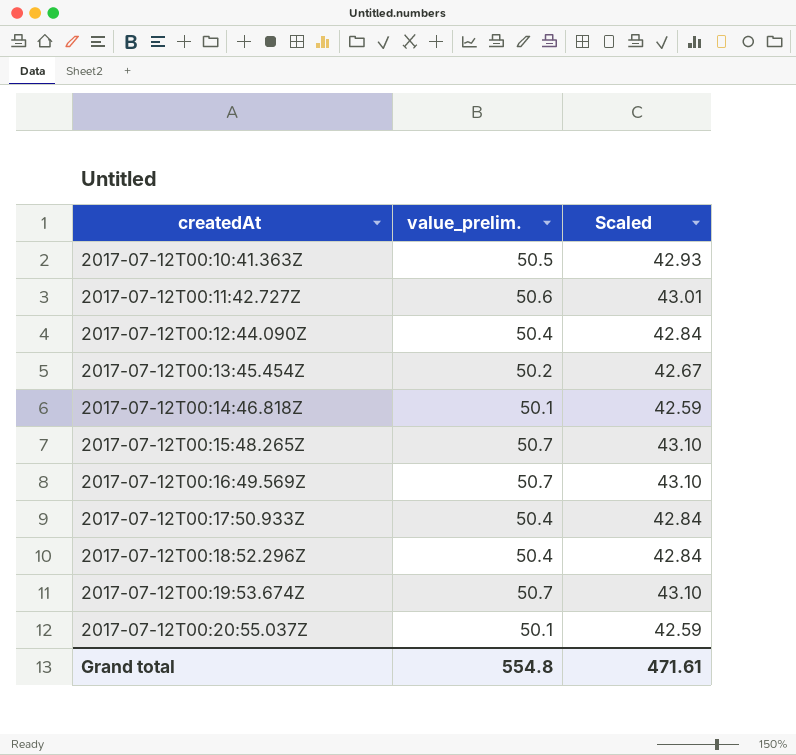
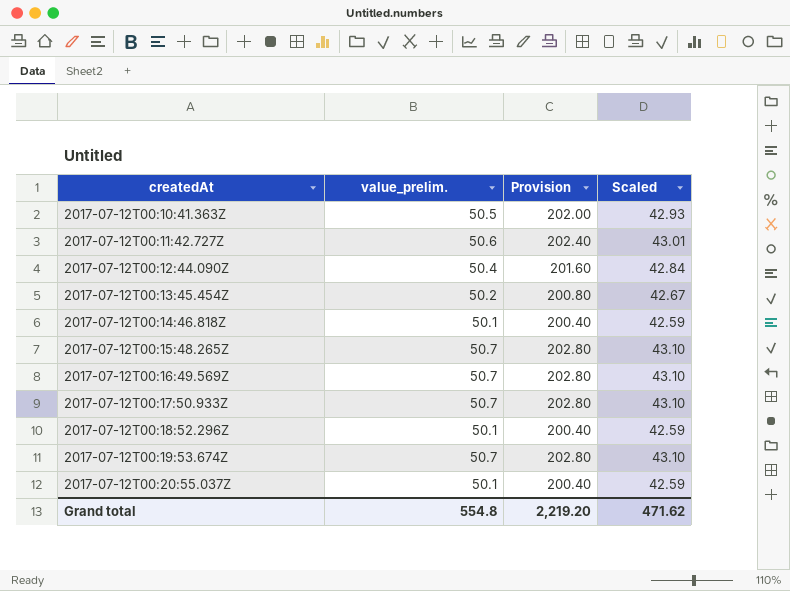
column Provision | formula: none -> [value_prelim.] * 4
2017-07-12T00:17:50.933Z | value_prelim.: 50.4 -> 50.7
2017-07-12T00:17:50.933Z | Scaled: 42.84 -> 43.10
2017-07-12T00:18:52.296Z | value_prelim.: 50.4 -> 50.1
2017-07-12T00:18:52.296Z | Scaled: 42.84 -> 42.59
Grand total | Scaled: 471.61 -> 471.62

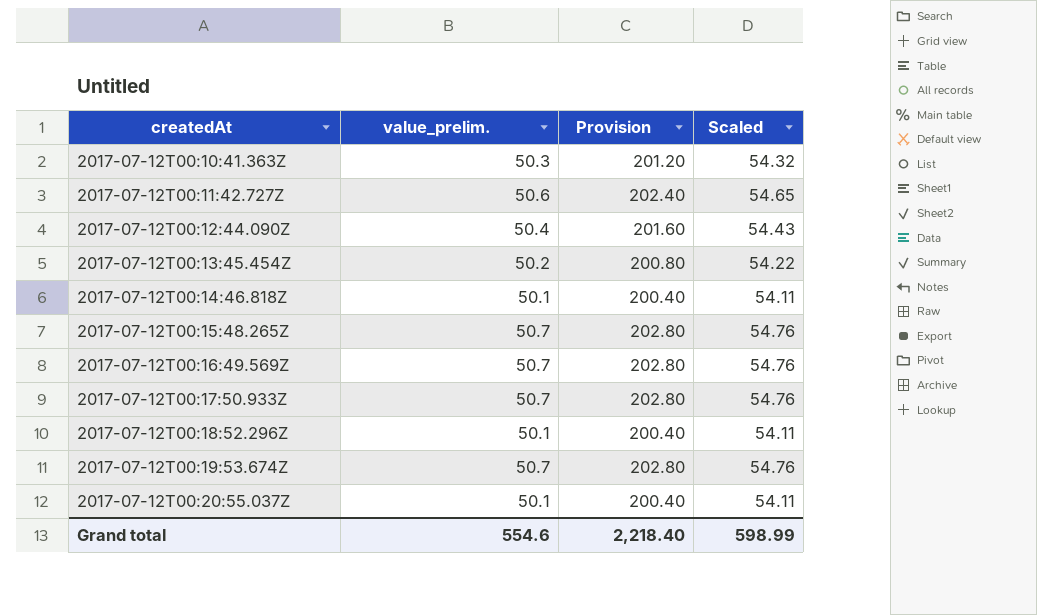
column Scaled | formula: [value_prelim.] * 0.85 -> [value_prelim.] * 1.08
2017-07-12T00:10:41.363Z | value_prelim.: 50.5 -> 50.3
2017-07-12T00:10:41.363Z | Provision: 202.00 -> 201.20
Grand total | value_prelim.: 554.8 -> 554.6
Grand total | Provision: 2,219.20 -> 2,218.40
Grand total | Scaled: 471.62 -> 598.99

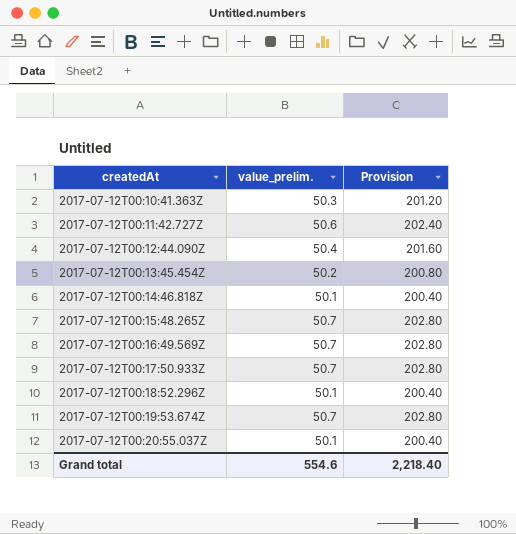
column Scaled | formula: [value_prelim.] * 1.08 -> none

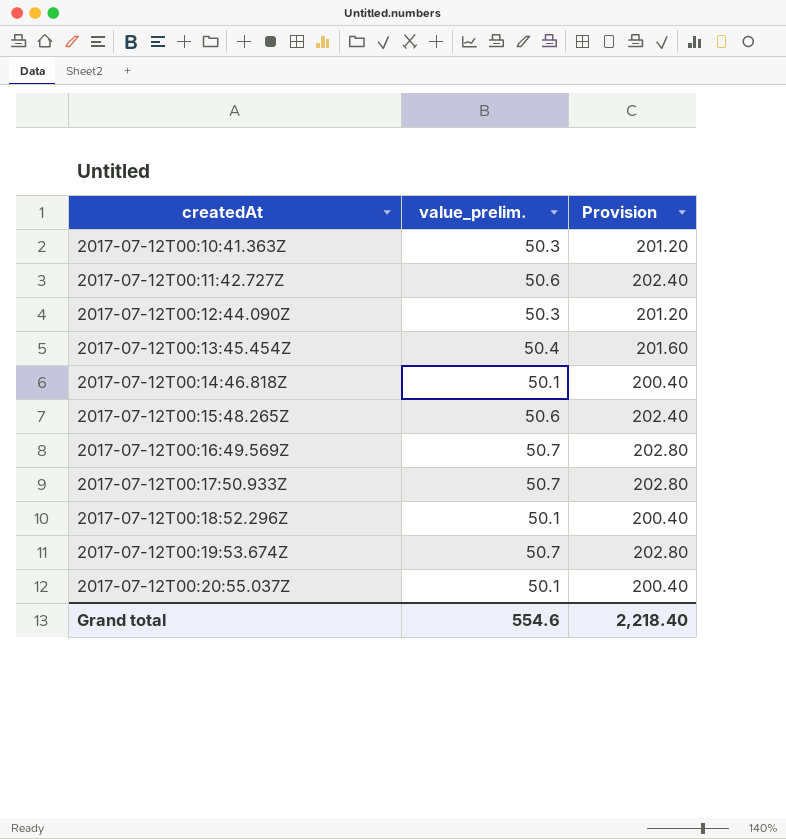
2017-07-12T00:12:44.090Z | value_prelim.: 50.4 -> 50.3
2017-07-12T00:12:44.090Z | Provision: 201.60 -> 201.20
2017-07-12T00:13:45.454Z | value_prelim.: 50.2 -> 50.4
2017-07-12T00:13:45.454Z | Provision: 200.80 -> 201.60
2017-07-12T00:15:48.265Z | value_prelim.: 50.7 -> 50.6
2017-07-12T00:15:48.265Z | Provision: 202.80 -> 202.40

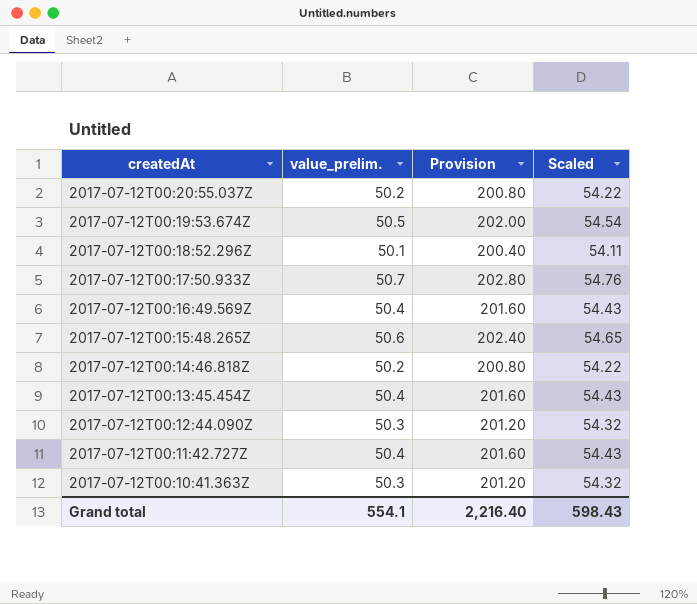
row order: createdAt ascending -> createdAt descending
column Scaled | formula: none -> [value_prelim.] * 1.08
2017-07-12T00:20:55.037Z | value_prelim.: 50.1 -> 50.2
2017-07-12T00:20:55.037Z | Provision: 200.40 -> 200.80
2017-07-12T00:19:53.674Z | value_prelim.: 50.7 -> 50.5
2017-07-12T00:19:53.674Z | Provision: 202.80 -> 202.00
2017-07-12T00:16:49.569Z | value_prelim.: 50.7 -> 50.4
2017-07-12T00:16:49.569Z | Provision: 202.80 -> 201.60
2017-07-12T00:14:46.818Z | value_prelim.: 50.1 -> 50.2
2017-07-12T00:14:46.818Z | Provision: 200.40 -> 200.80
2017-07-12T00:11:42.727Z | value_prelim.: 50.6 -> 50.4
2017-07-12T00:11:42.727Z | Provision: 202.40 -> 201.60
Grand total | value_prelim.: 554.6 -> 554.1
Grand total | Provision: 2,218.40 -> 2,216.40

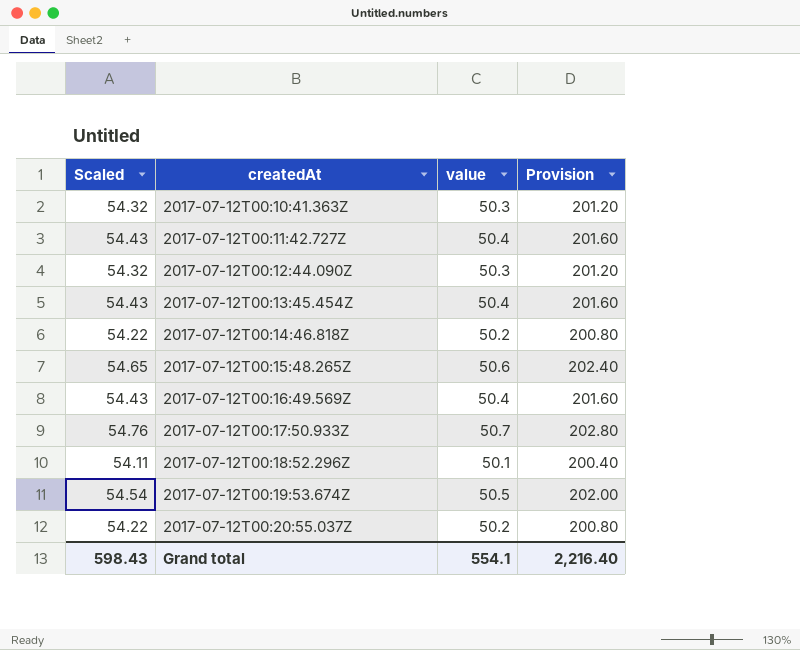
row order: createdAt descending -> createdAt ascending
column Scaled | position: 4 -> 1
column name: value_prelim. -> value

